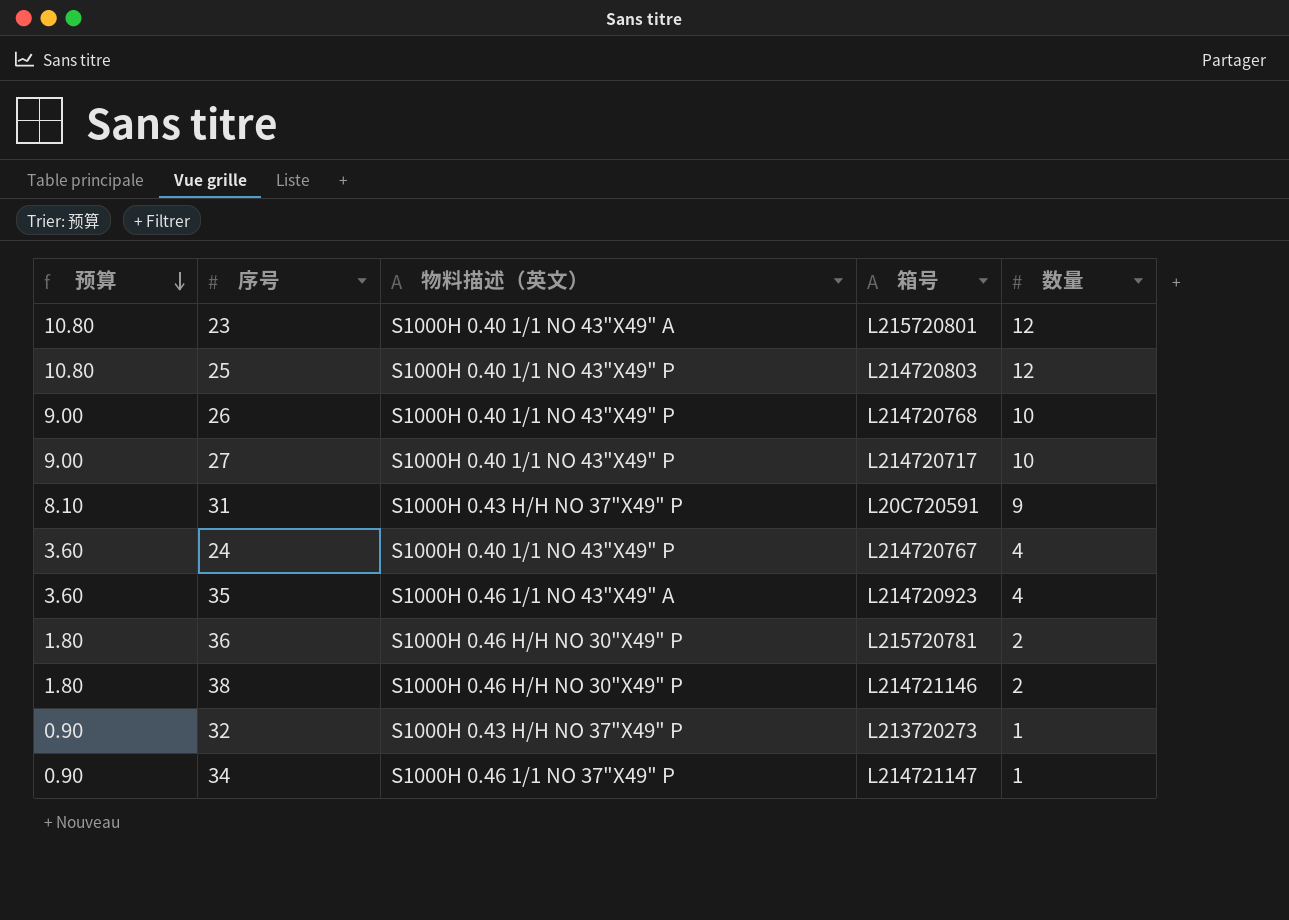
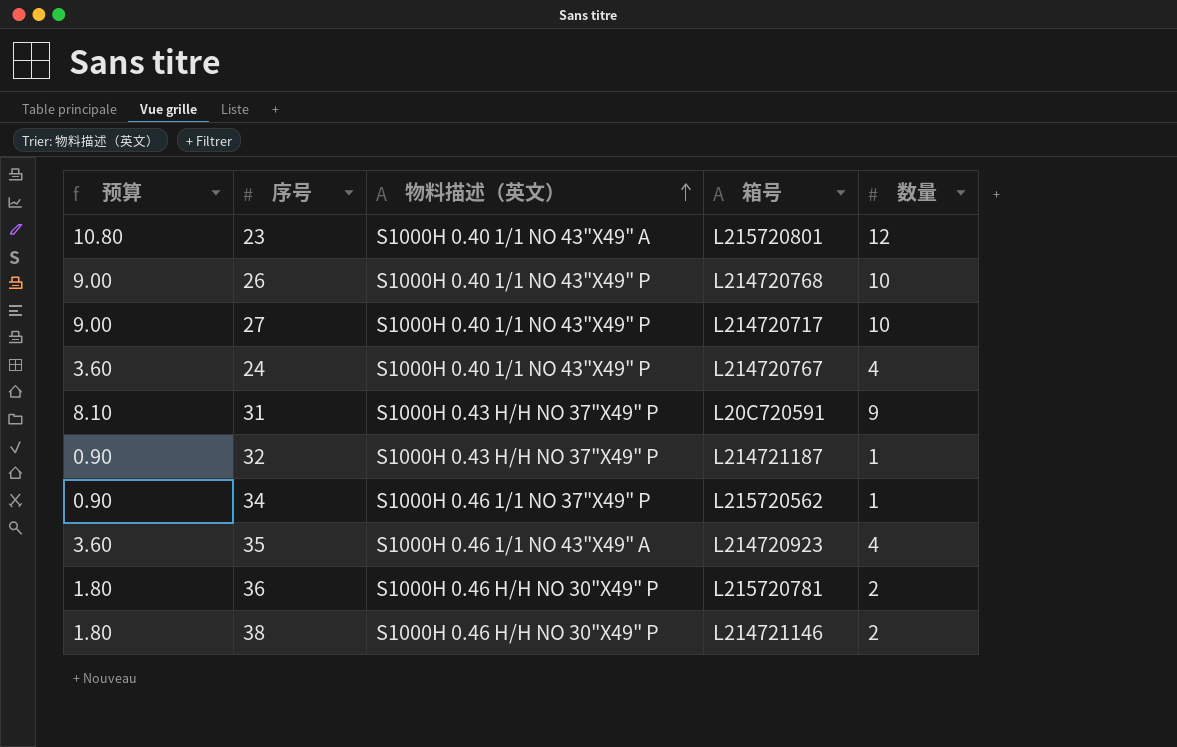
row order: 预算 descending -> 物料描述（英文） ascending
row 25: 10.80 | S1000H 0.40 1/1 NO 43"X49" P | L214720803 | 12 -> none
32 | 箱号: L213720273 -> L214721187
34 | 箱号: L214721147 -> L215720562

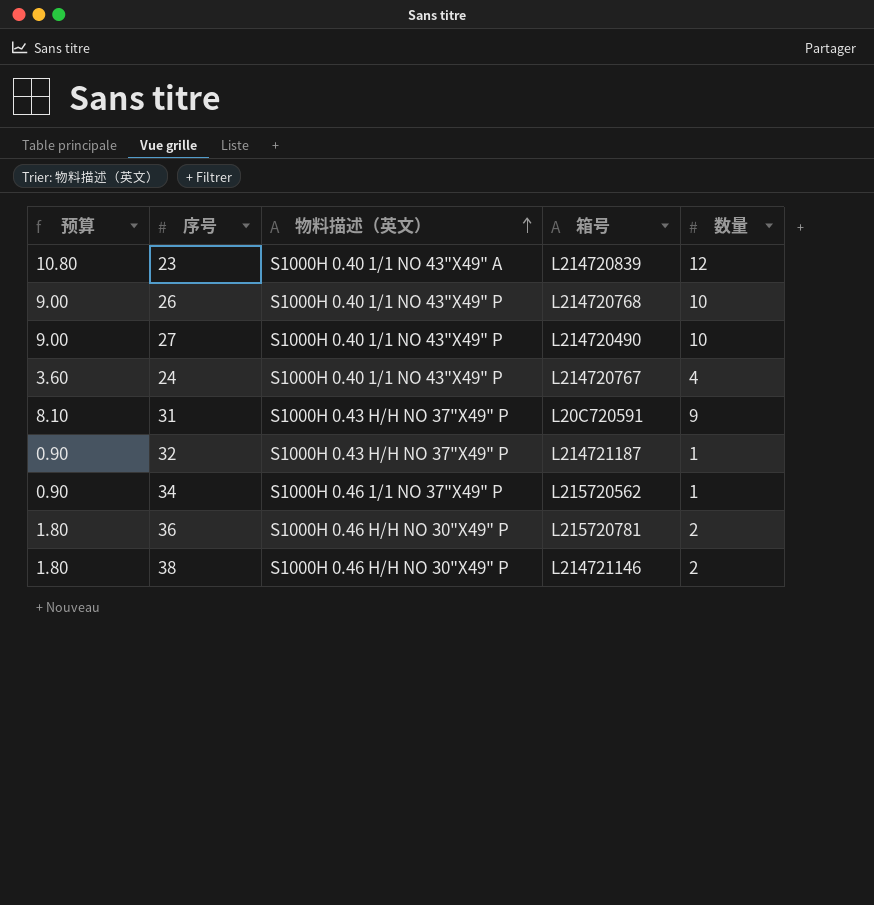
row 35: 3.60 | S1000H 0.46 1/1 NO 43"X49" A | L214720923 | 4 -> none
23 | 箱号: L215720801 -> L214720839
27 | 箱号: L214720717 -> L214720490

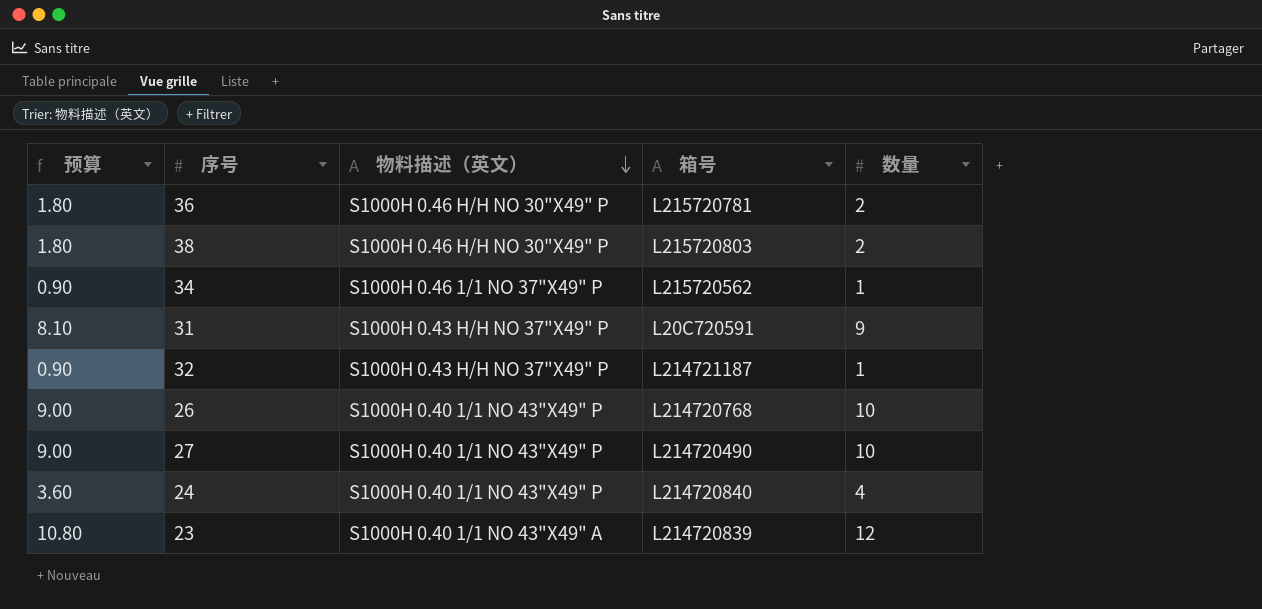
row order: 物料描述（英文） ascending -> 物料描述（英文） descending
38 | 箱号: L214721146 -> L215720803
24 | 箱号: L214720767 -> L214720840

